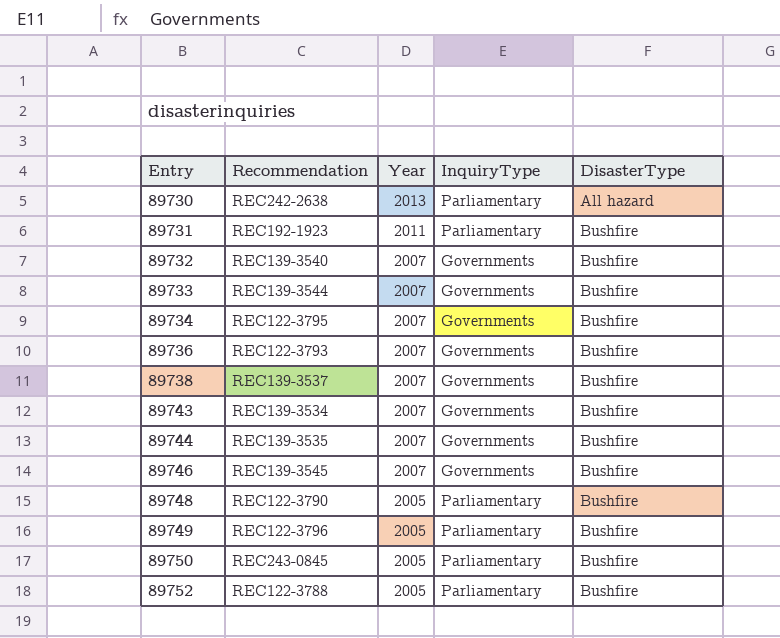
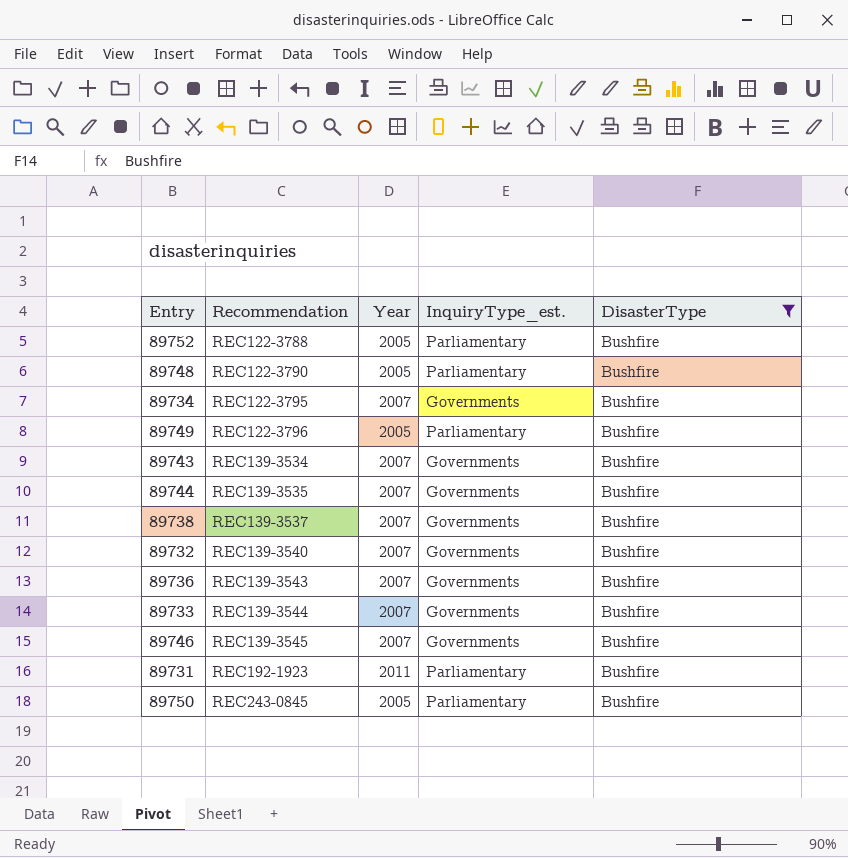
filter: none -> DisasterType = Bushfire
row order: Entry ascending -> Recommendation ascending
column name: InquiryType -> InquiryType_est.
89736 | Recommendation: REC122-3793 -> REC139-3543

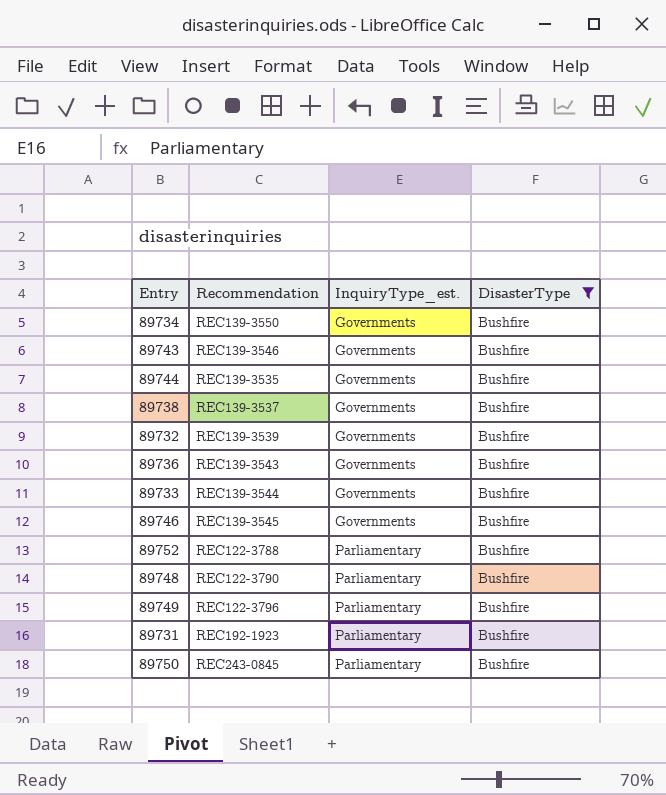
row order: Recommendation ascending -> InquiryType_est. ascending
column Year | position: 3 -> none
89734 | Recommendation: REC122-3795 -> REC139-3550
89743 | Recommendation: REC139-3534 -> REC139-3546
89732 | Recommendation: REC139-3540 -> REC139-3539

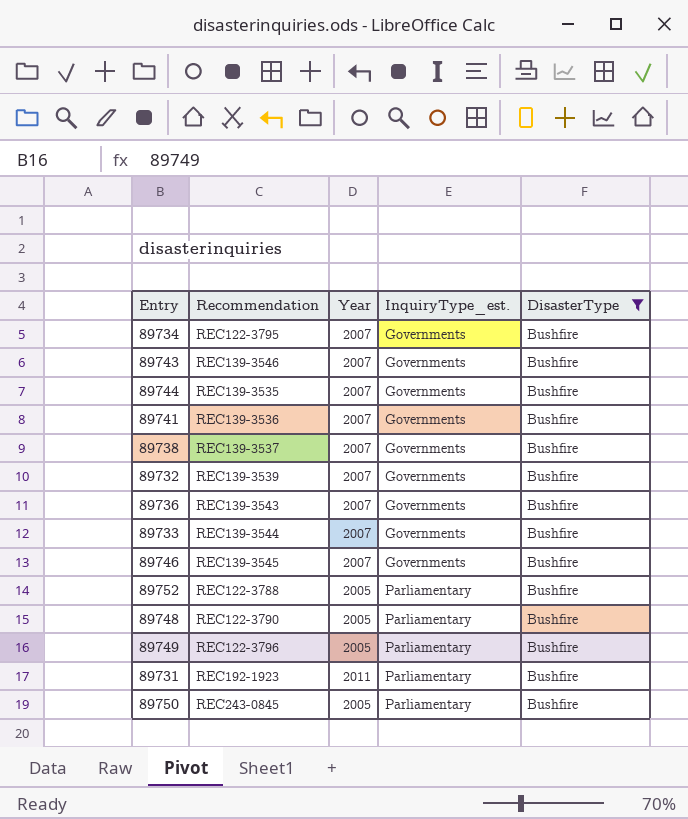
column Year | position: none -> 3
89734 | Recommendation: REC139-3550 -> REC122-3795
row 89741: none -> REC139-3536 | 2007 | Governments | Bushfire

